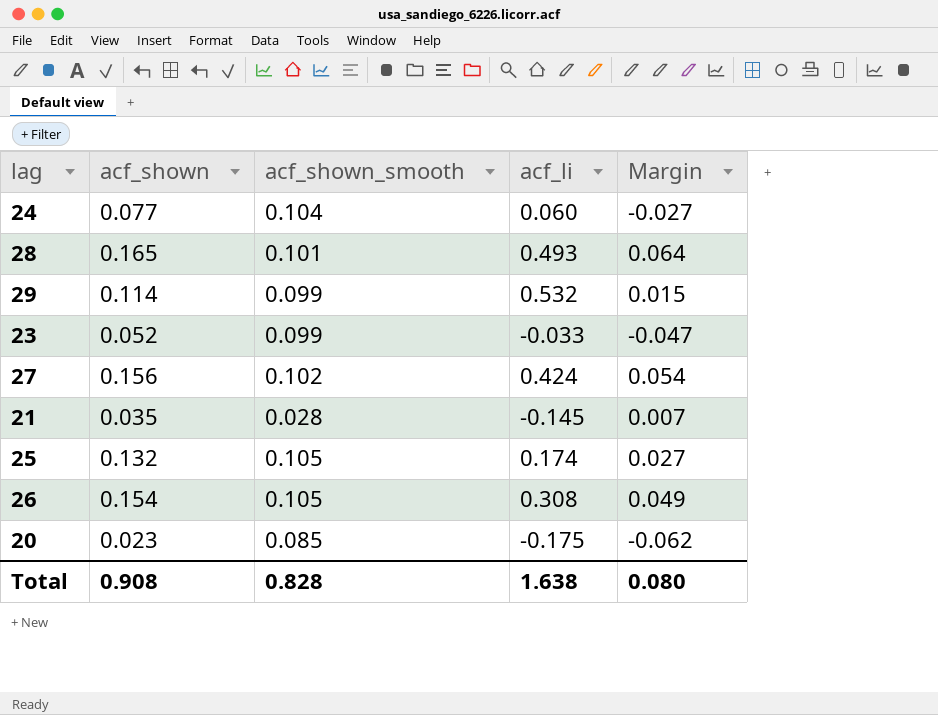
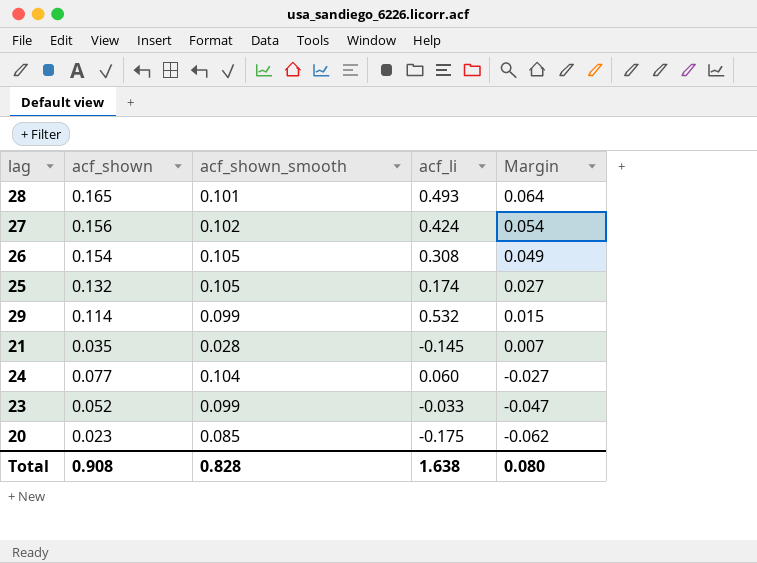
row order: none -> Margin descending

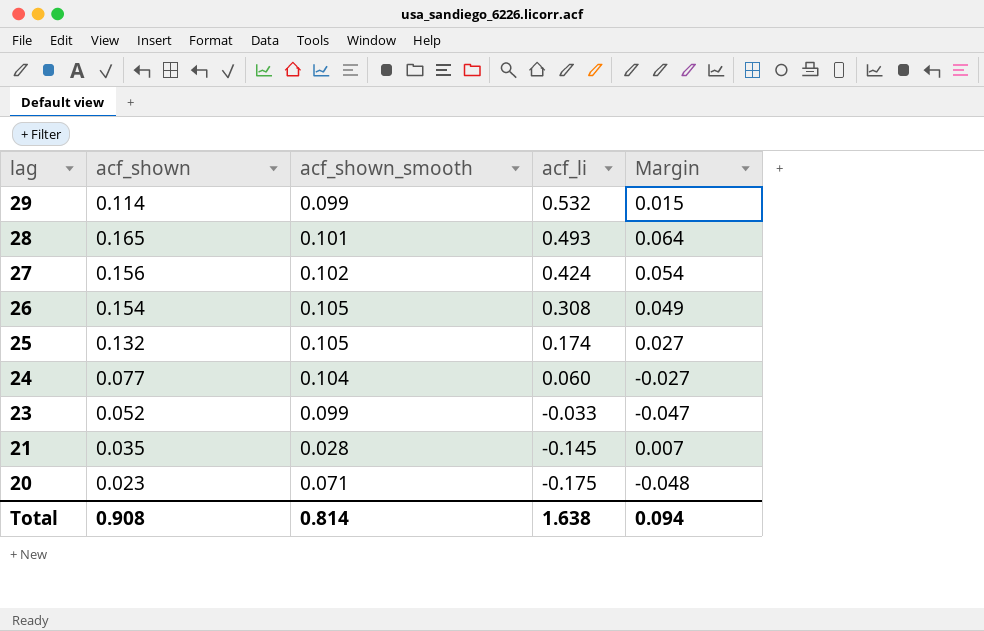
row order: Margin descending -> lag descending
20 | acf_shown_smooth: 0.085 -> 0.071
20 | Margin: -0.062 -> -0.048
Total | acf_shown_smooth: 0.828 -> 0.814
Total | Margin: 0.080 -> 0.094

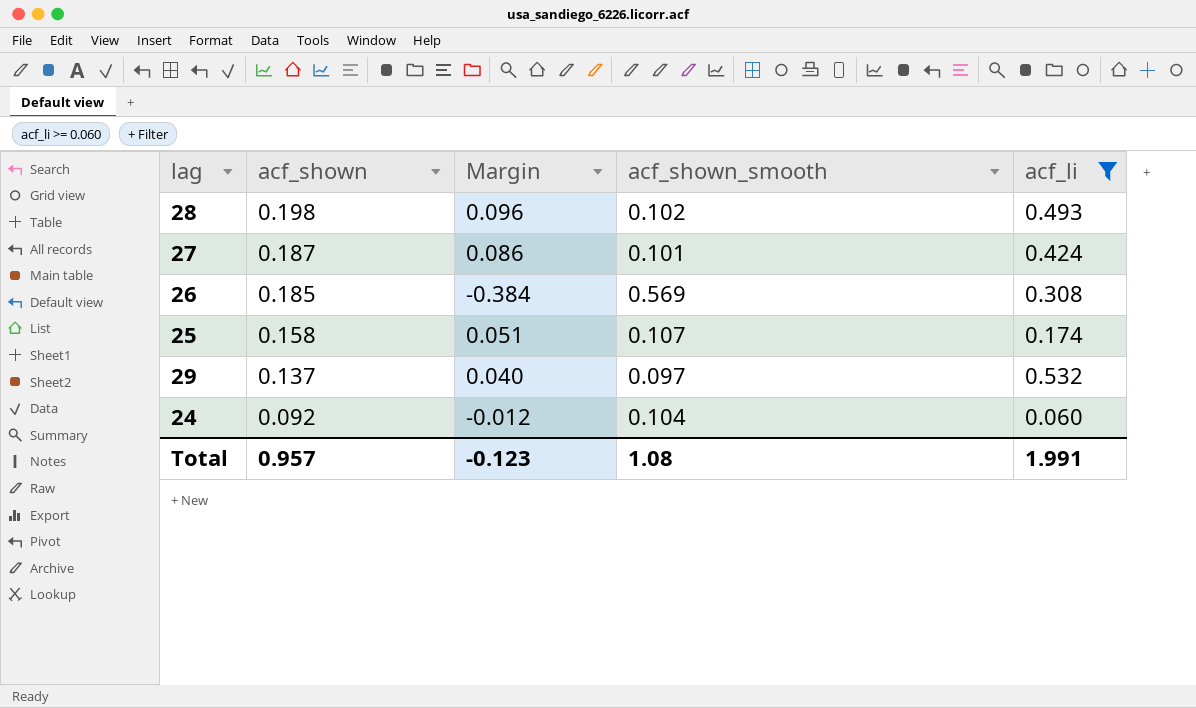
filter: none -> acf_li >= 0.060
row order: lag descending -> acf_shown descending
column Margin | position: 5 -> 3
28 | acf_shown: 0.165 -> 0.198
28 | Margin: 0.064 -> 0.096
28 | acf_shown_smooth: 0.101 -> 0.102
27 | acf_shown: 0.156 -> 0.187
27 | Margin: 0.054 -> 0.086
27 | acf_shown_smooth: 0.102 -> 0.101
26 | acf_shown: 0.154 -> 0.185
26 | Margin: 0.049 -> -0.384
26 | acf_shown_smooth: 0.105 -> 0.569
25 | acf_shown: 0.132 -> 0.158
25 | Margin: 0.027 -> 0.051
25 | acf_shown_smooth: 0.105 -> 0.107
29 | acf_shown: 0.114 -> 0.137
29 | Margin: 0.015 -> 0.040
29 | acf_shown_smooth: 0.099 -> 0.097
24 | acf_shown: 0.077 -> 0.092
24 | Margin: -0.027 -> -0.012
Total | acf_shown: 0.908 -> 0.957
Total | Margin: 0.094 -> -0.123
Total | acf_shown_smooth: 0.814 -> 1.08
Total | acf_li: 1.638 -> 1.991

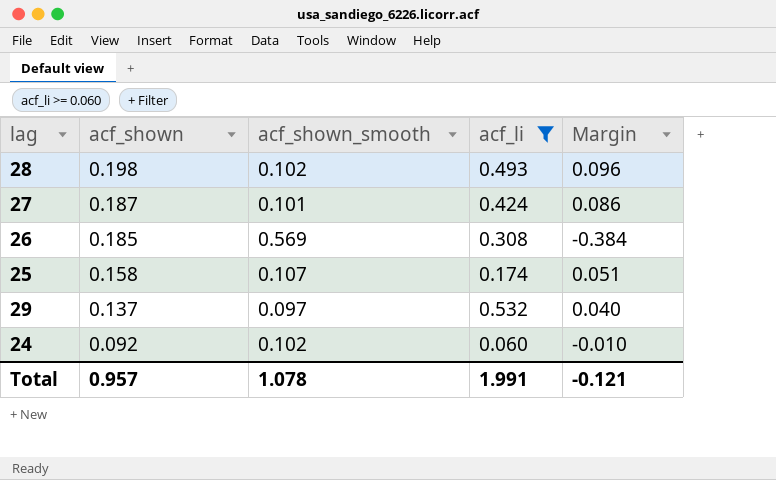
column Margin | position: 3 -> 5
24 | acf_shown_smooth: 0.104 -> 0.102
24 | Margin: -0.012 -> -0.010
Total | acf_shown_smooth: 1.08 -> 1.078
Total | Margin: -0.123 -> -0.121

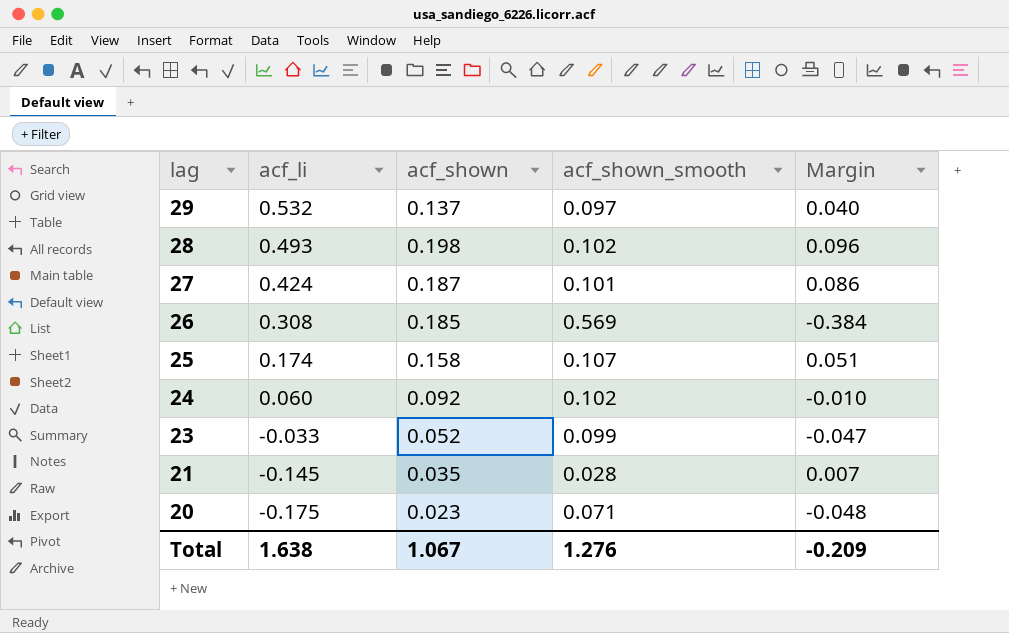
filter: acf_li >= 0.060 -> none
row order: acf_shown descending -> lag descending
column acf_li | position: 4 -> 2
Total | acf_li: 1.991 -> 1.638
Total | acf_shown: 0.957 -> 1.067
Total | acf_shown_smooth: 1.078 -> 1.276
Total | Margin: -0.121 -> -0.209

